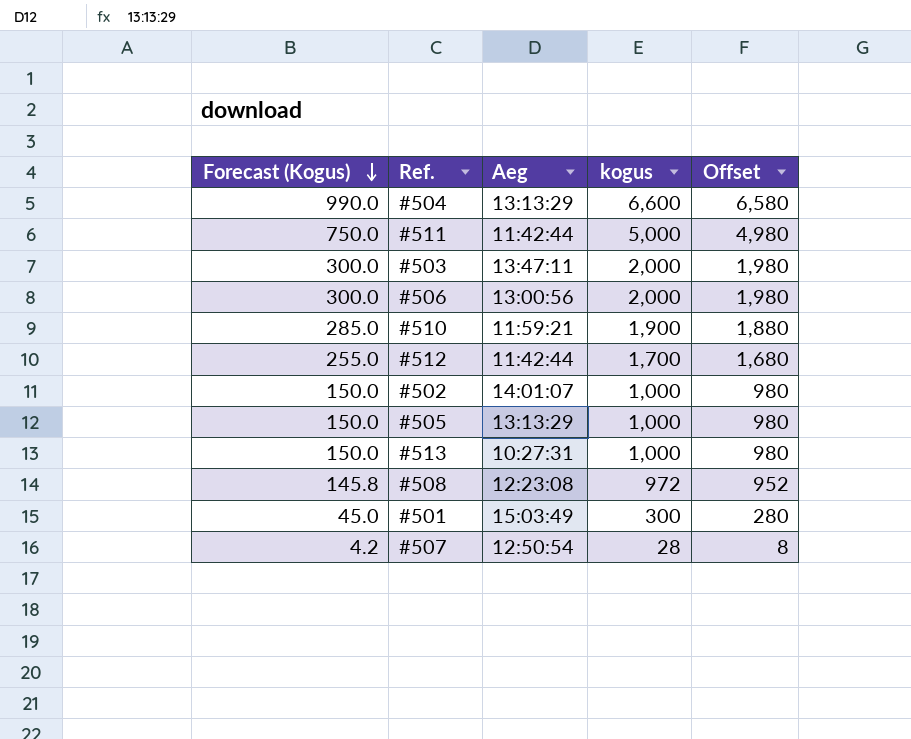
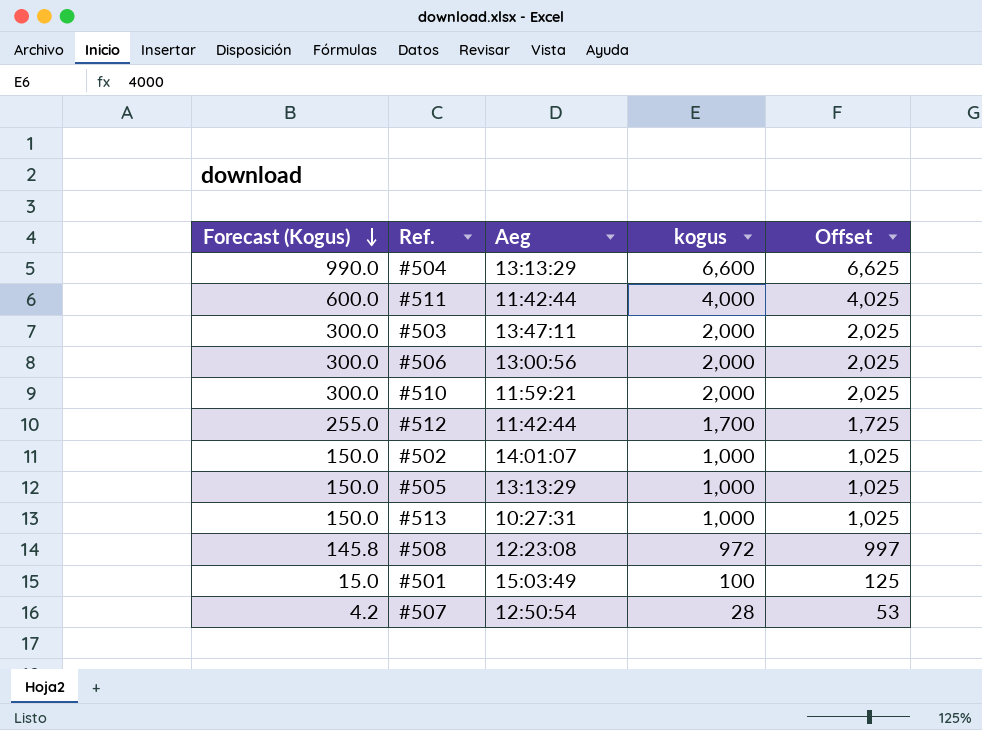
column Offset | formula: [kogus] - 20 -> [kogus] + 25
#511 | Forecast (Kogus): 750.0 -> 600.0
#511 | kogus: 5,000 -> 4,000
#510 | Forecast (Kogus): 285.0 -> 300.0
#510 | kogus: 1,900 -> 2,000
#501 | Forecast (Kogus): 45.0 -> 15.0
#501 | kogus: 300 -> 100

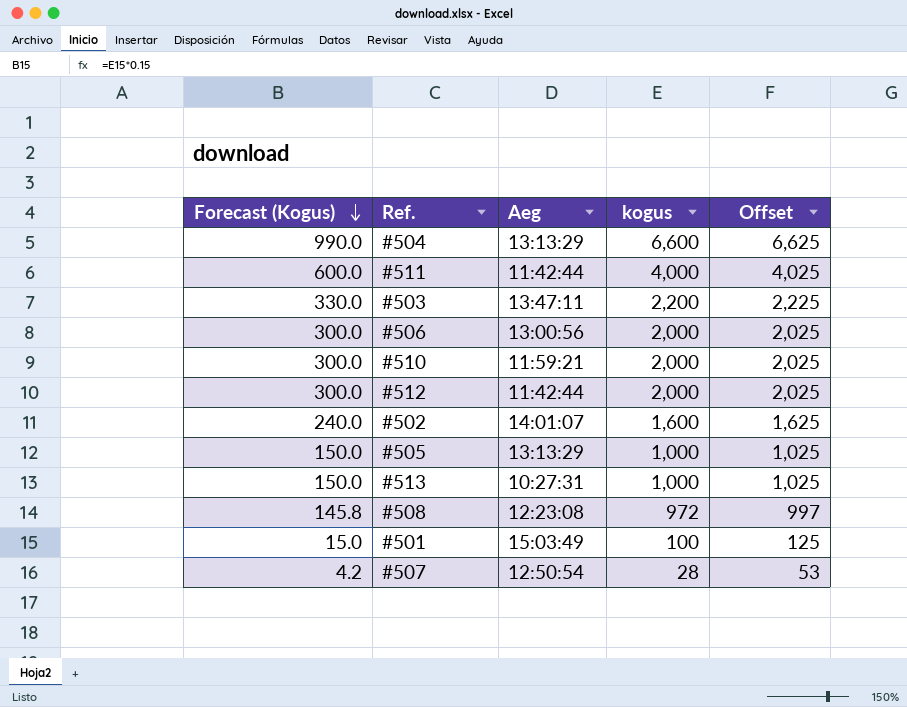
#503 | Forecast (Kogus): 300.0 -> 330.0
#503 | kogus: 2,000 -> 2,200
#503 | Offset: 2,025 -> 2,225
#512 | Forecast (Kogus): 255.0 -> 300.0
#512 | kogus: 1,700 -> 2,000
#512 | Offset: 1,725 -> 2,025
#502 | Forecast (Kogus): 150.0 -> 240.0
#502 | kogus: 1,000 -> 1,600
#502 | Offset: 1,025 -> 1,625

